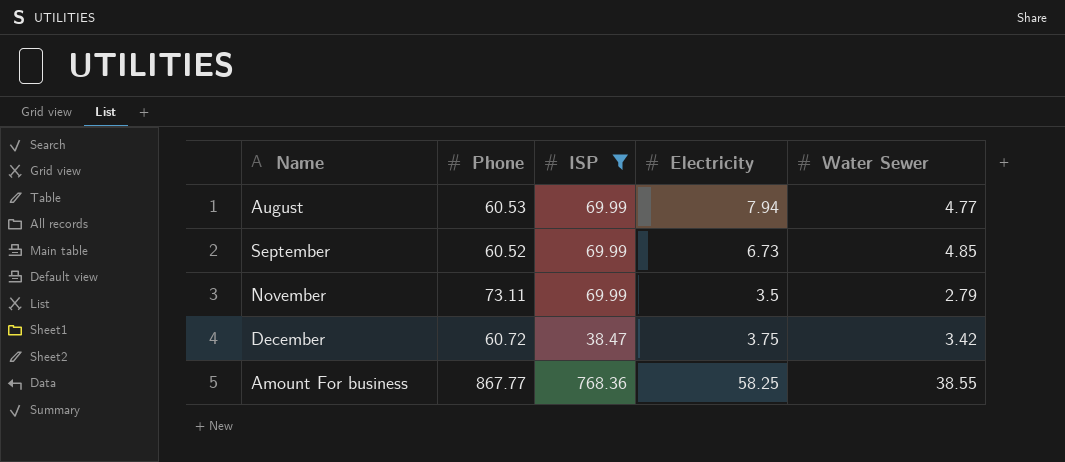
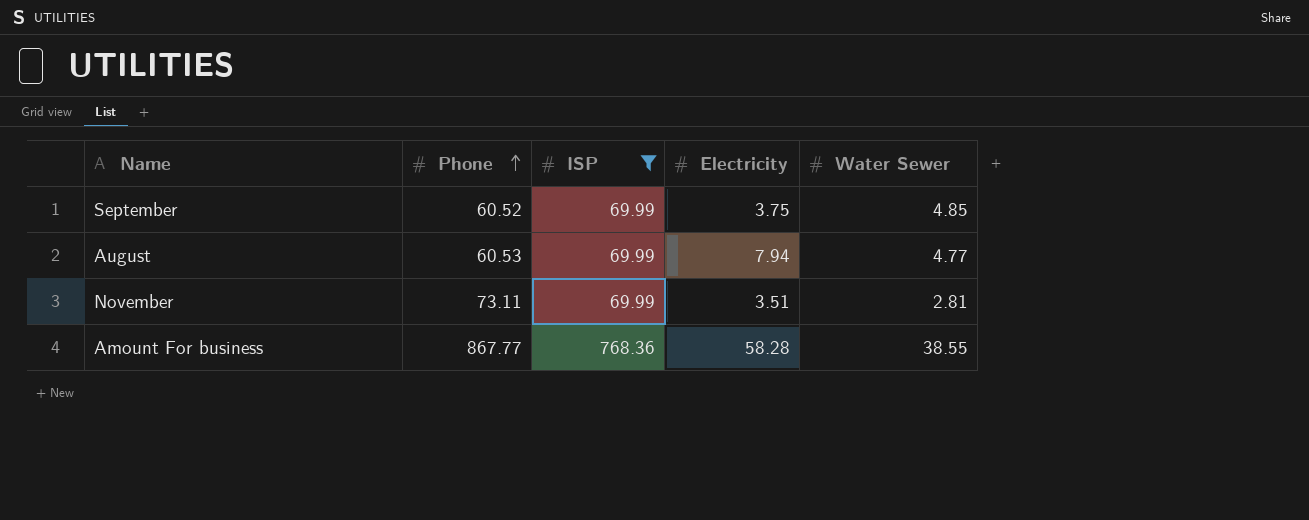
row order: none -> Phone ascending
row December: 60.72 | 38.47 | 3.75 | 3.42 -> none
September | Electricity: 6.73 -> 3.75
November | Electricity: 3.5 -> 3.51
November | Water Sewer: 2.79 -> 2.81
Amount For business | Electricity: 58.25 -> 58.28

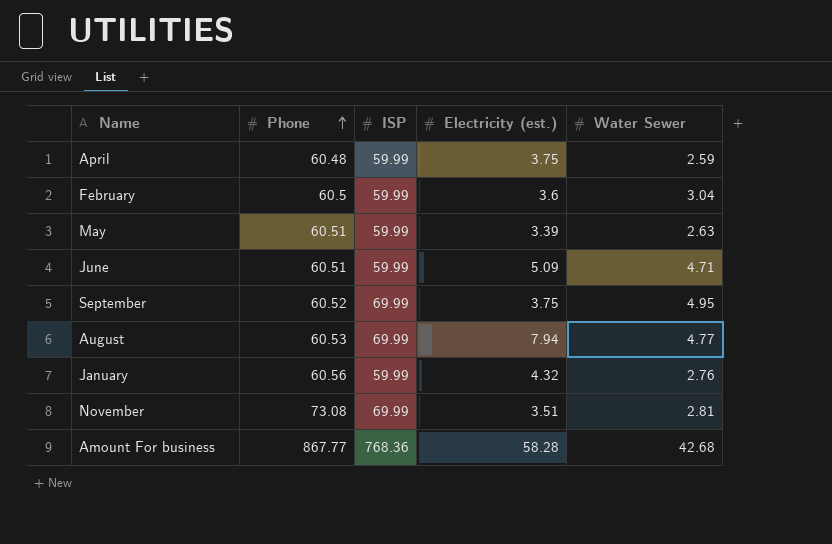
filter: ISP != 59.99 -> none
column name: Electricity -> Electricity (est.)
September | Water Sewer: 4.85 -> 4.95
November | Phone: 73.11 -> 73.08
Amount For business | Water Sewer: 38.55 -> 42.68

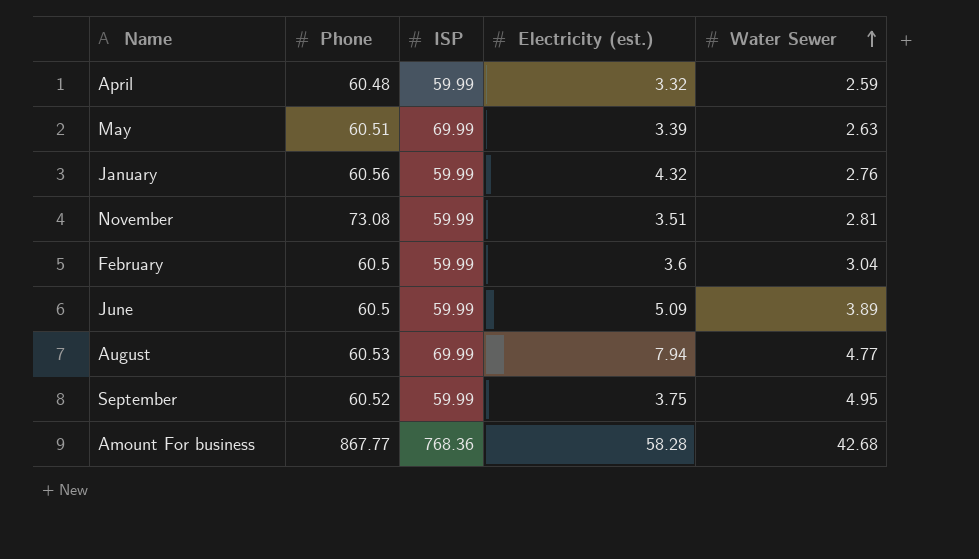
row order: Phone ascending -> Water Sewer ascending
April | Electricity (est.): 3.75 -> 3.32
May | ISP: 59.99 -> 69.99
November | ISP: 69.99 -> 59.99
June | Phone: 60.51 -> 60.5
June | Water Sewer: 4.71 -> 3.89
September | ISP: 69.99 -> 59.99

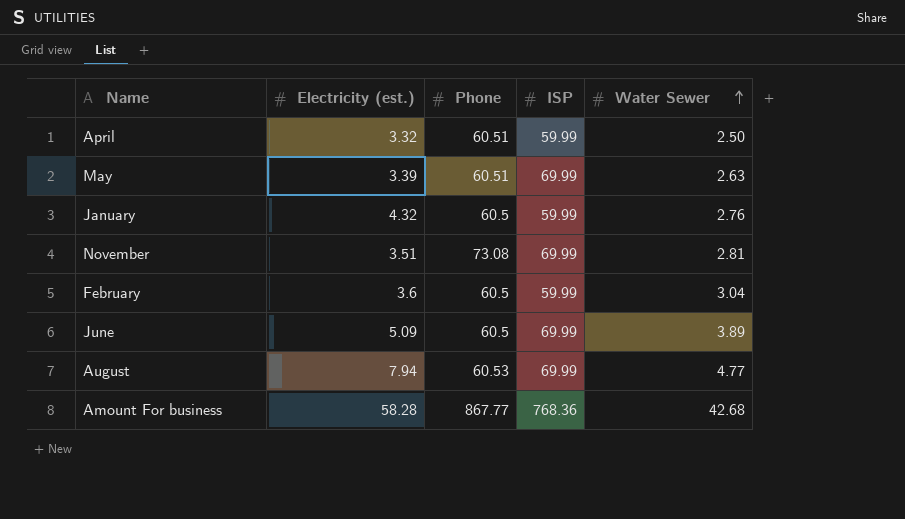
column Electricity (est.) | position: 4 -> 2
row September: 60.52 | 59.99 | 3.75 | 4.95 -> none
April | Phone: 60.48 -> 60.51
April | Water Sewer: 2.59 -> 2.50
January | Phone: 60.56 -> 60.5
November | ISP: 59.99 -> 69.99
June | ISP: 59.99 -> 69.99

